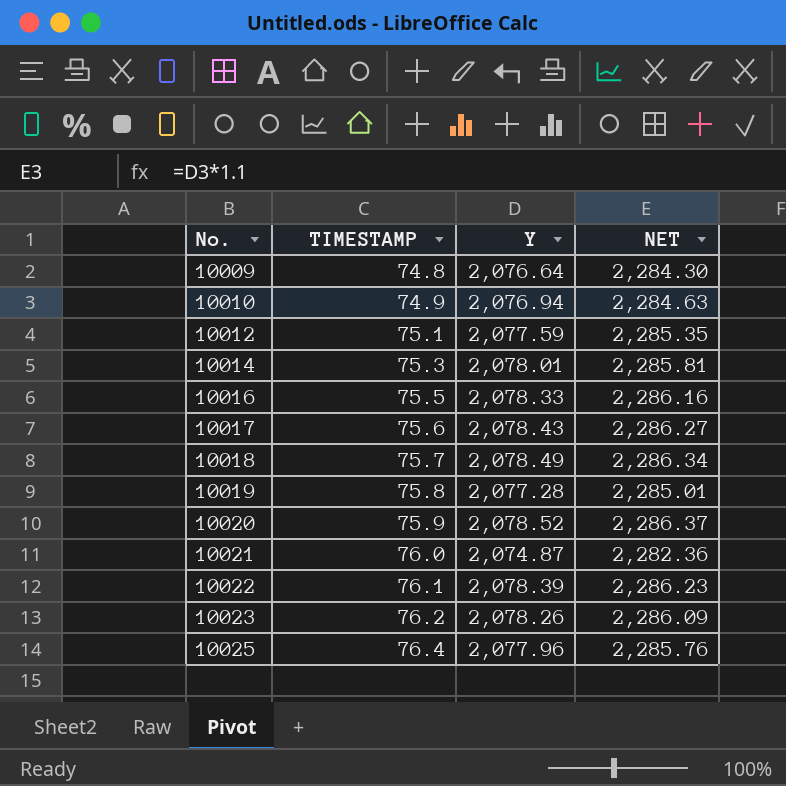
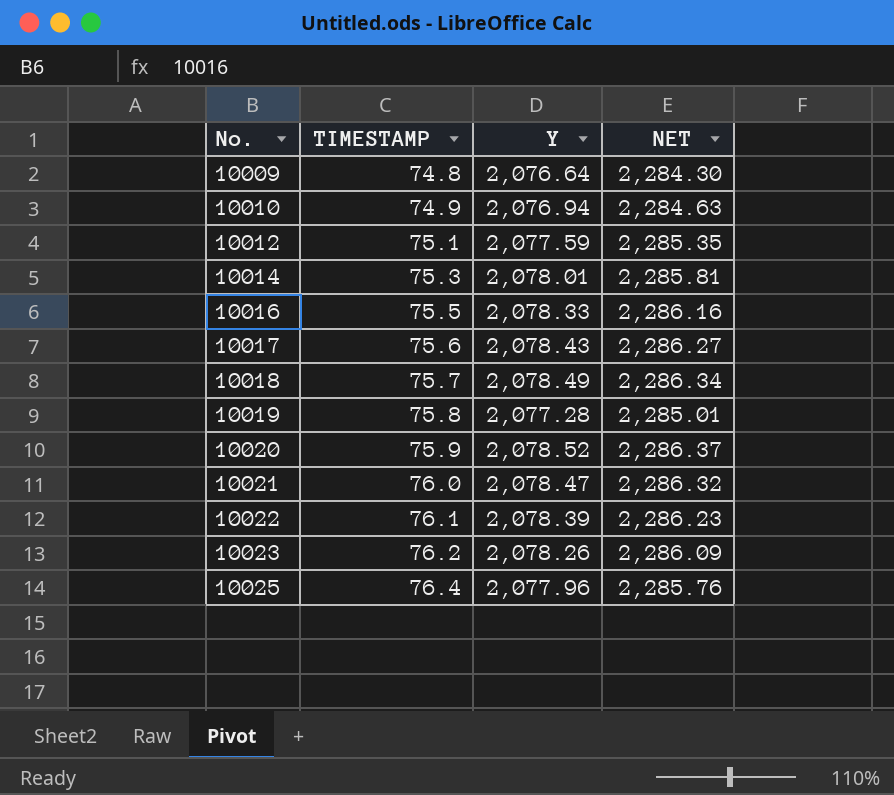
10021 | Y: 2,074.87 -> 2,078.47
10021 | NET: 2,282.36 -> 2,286.32

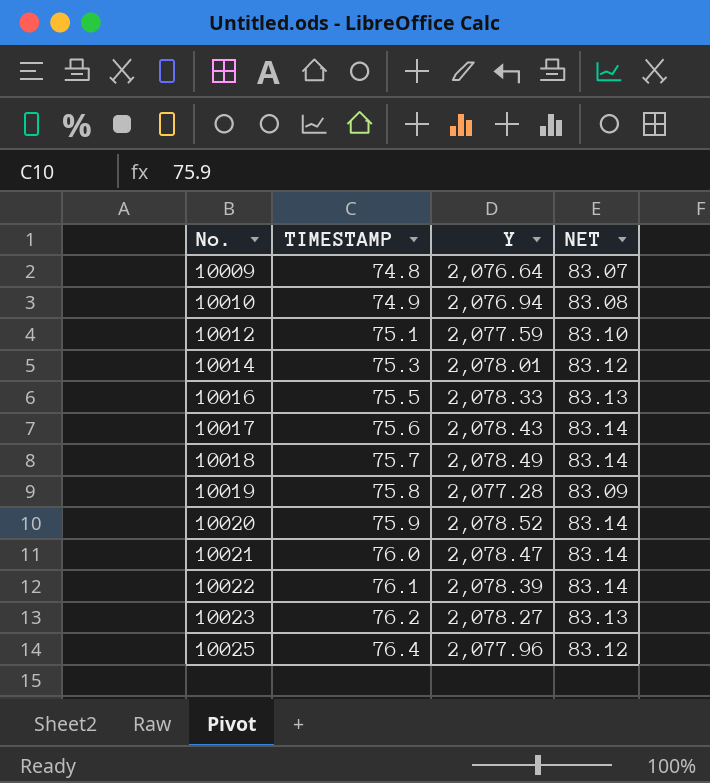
column NET | formula: [Y] * 1.1 -> [Y] * 0.04
10023 | Y: 2,078.26 -> 2,078.27

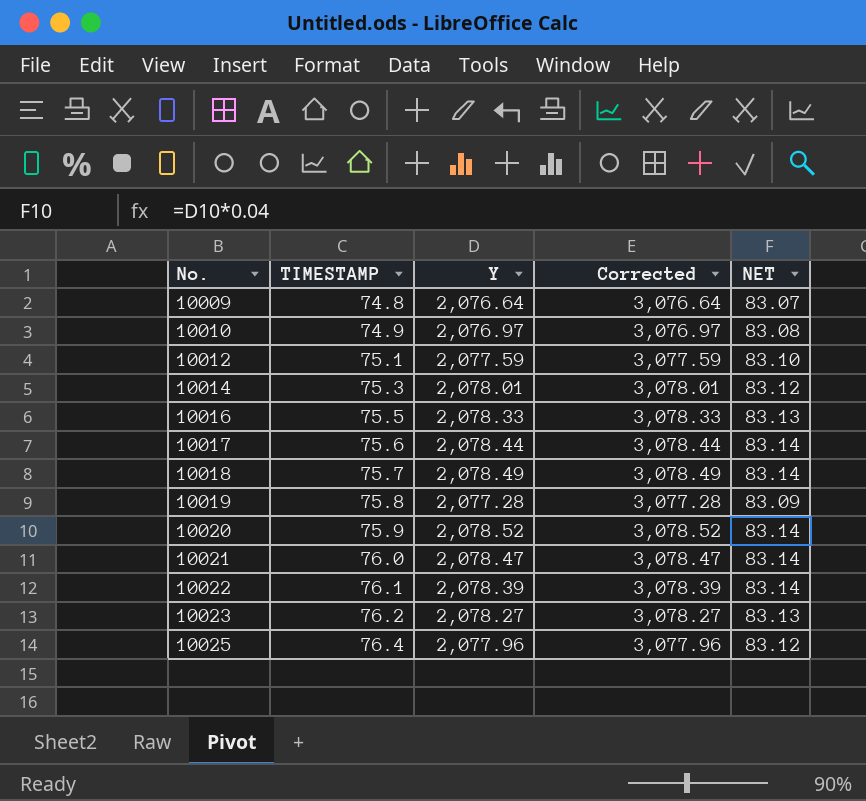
column Corrected | formula: none -> [Y] + 1000
10010 | Y: 2,076.94 -> 2,076.97
10017 | Y: 2,078.43 -> 2,078.44

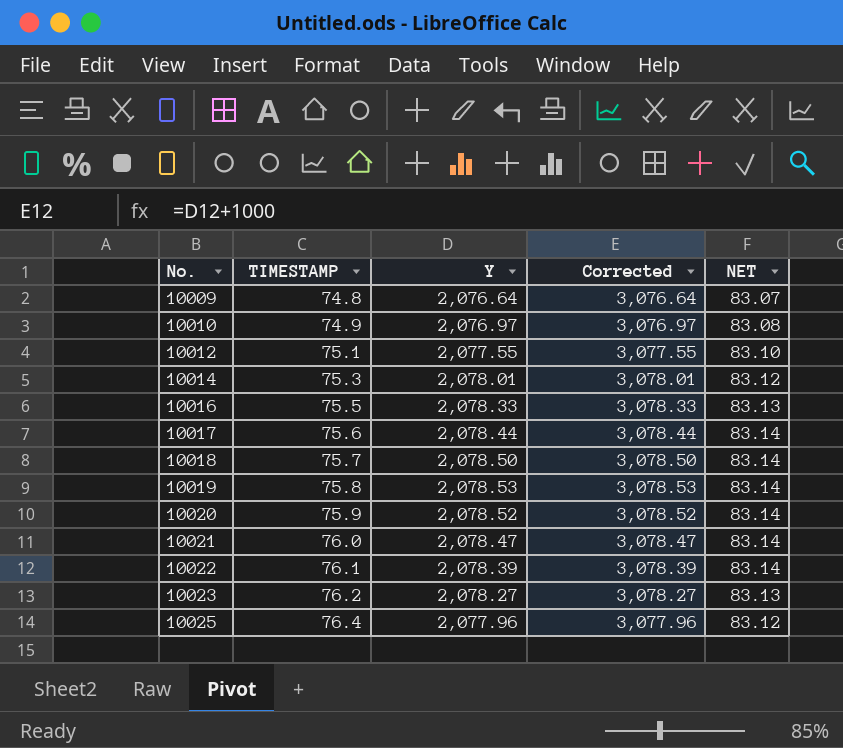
10012 | Y: 2,077.59 -> 2,077.55
10012 | Corrected: 3,077.59 -> 3,077.55
10018 | Y: 2,078.49 -> 2,078.50
10018 | Corrected: 3,078.49 -> 3,078.50
10019 | Y: 2,077.28 -> 2,078.53
10019 | Corrected: 3,077.28 -> 3,078.53
10019 | NET: 83.09 -> 83.14

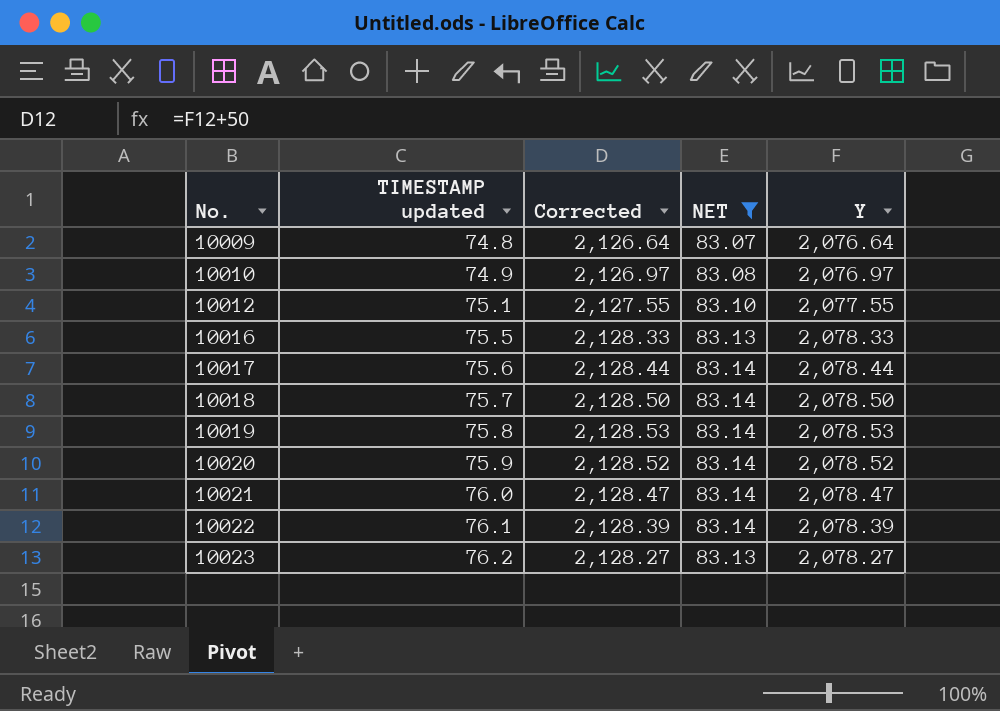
filter: none -> NET != 83.12
column name: TIMESTAMP -> TIMESTAMP updated
column Corrected | formula: [Y] + 1000 -> [Y] + 50
column Y | position: 3 -> 5

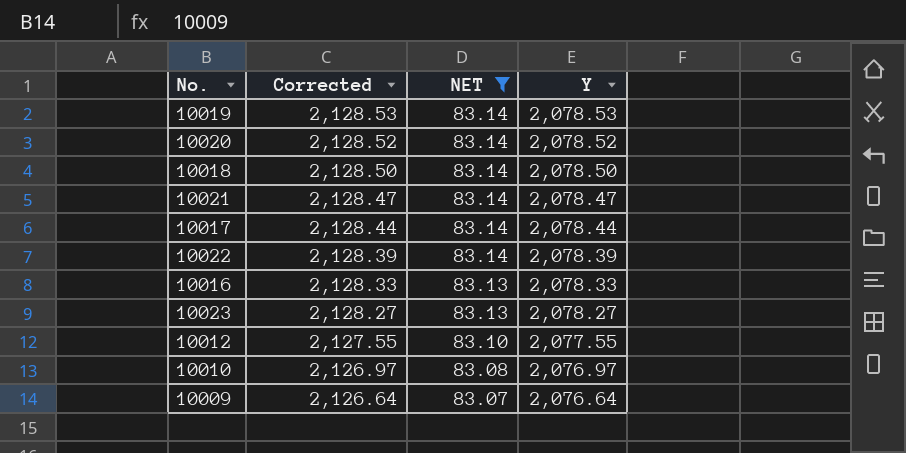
row order: No. ascending -> Corrected descending
column TIMESTAMP updated | position: 2 -> none

